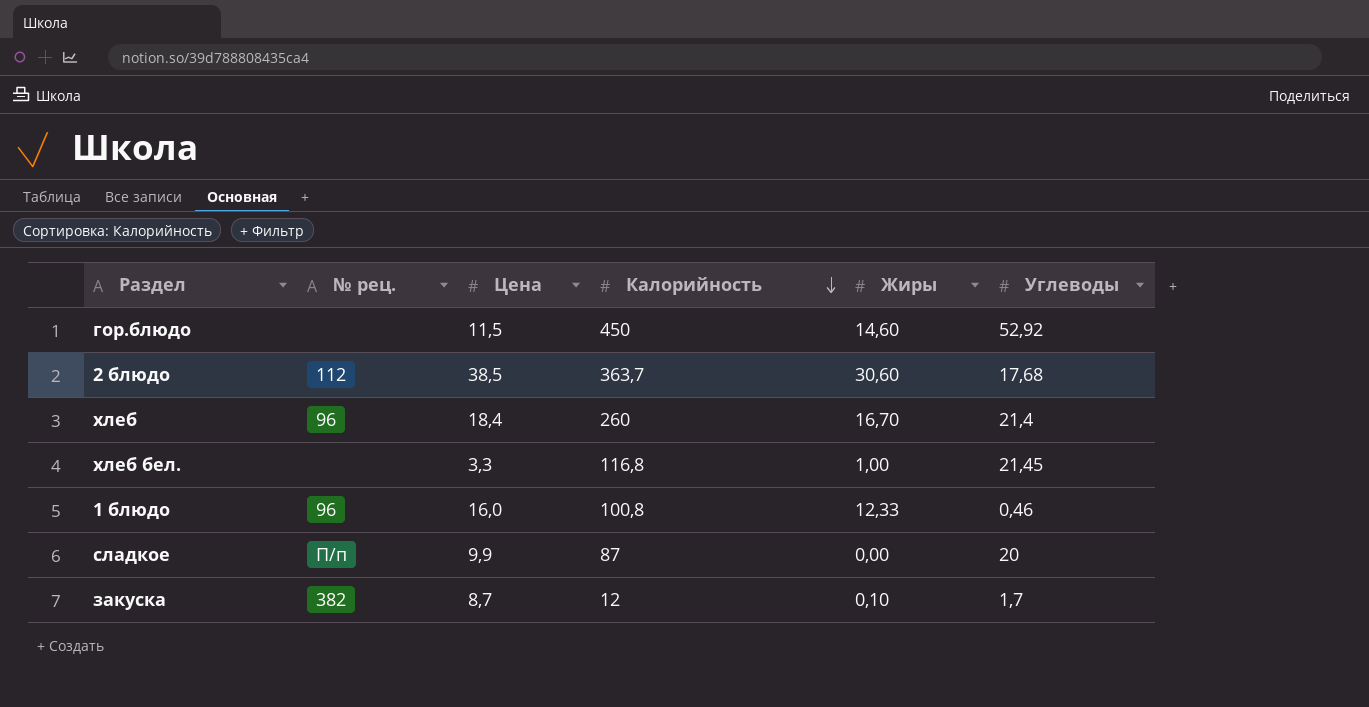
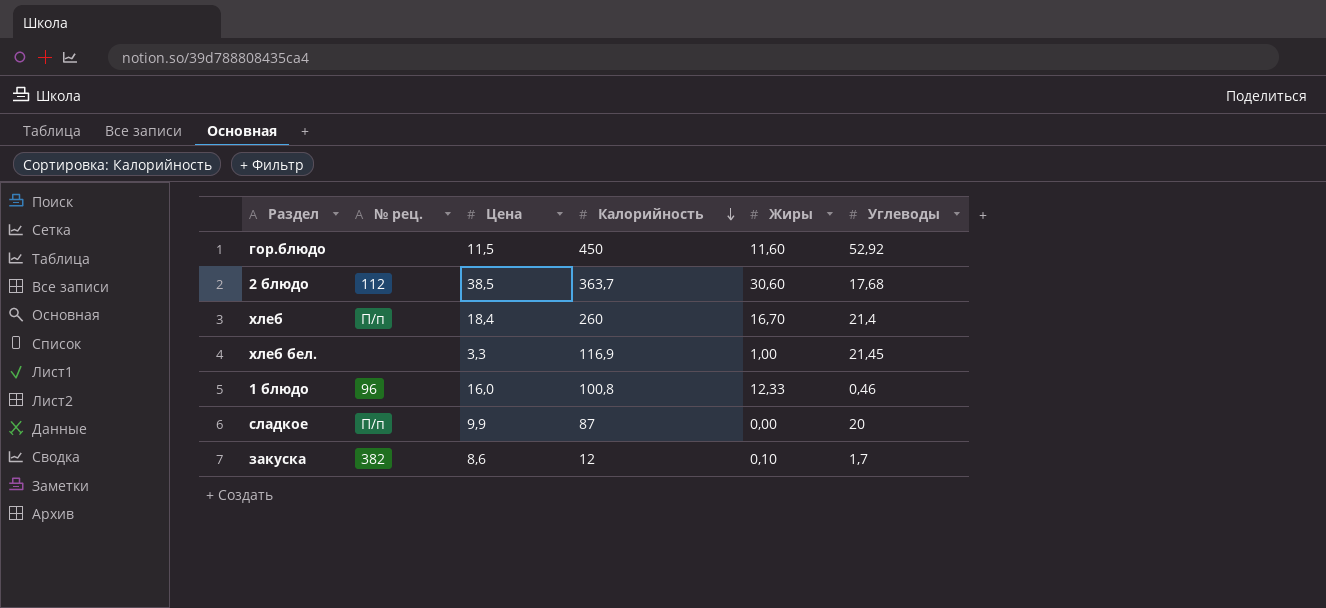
гор.блюдо | Жиры: 14,60 -> 11,60
хлеб | № рец.: 96 -> П/п
хлеб бел. | Калорийность: 116,8 -> 116,9
закуска | Цена: 8,7 -> 8,6

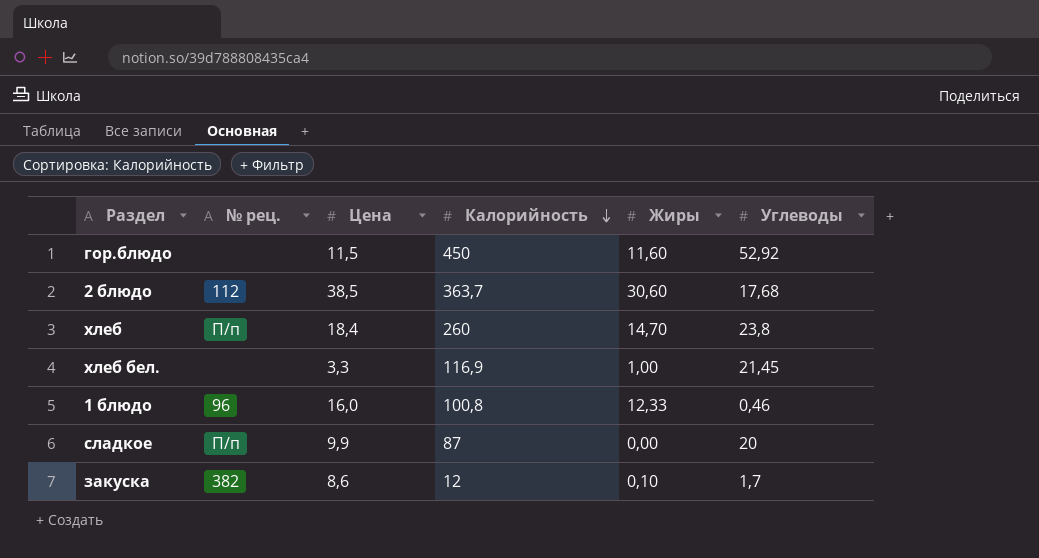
хлеб | Жиры: 16,70 -> 14,70
хлеб | Углеводы: 21,4 -> 23,8

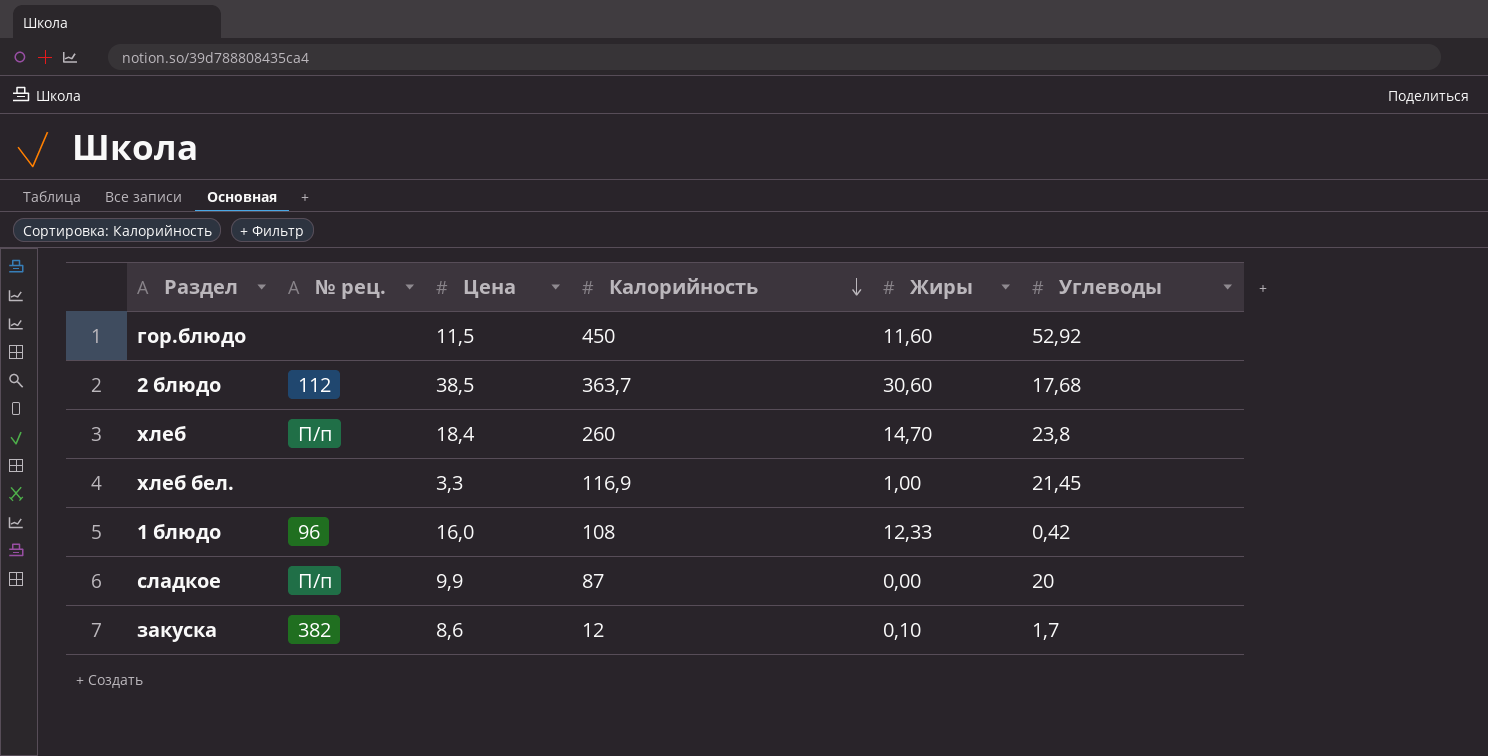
1 блюдо | Калорийность: 100,8 -> 108
1 блюдо | Углеводы: 0,46 -> 0,42

